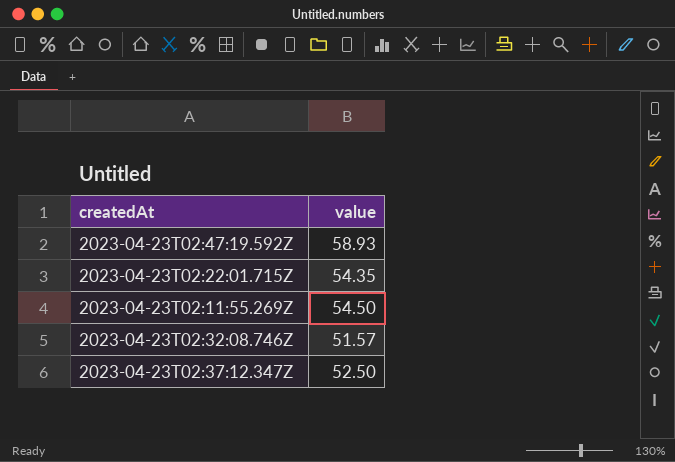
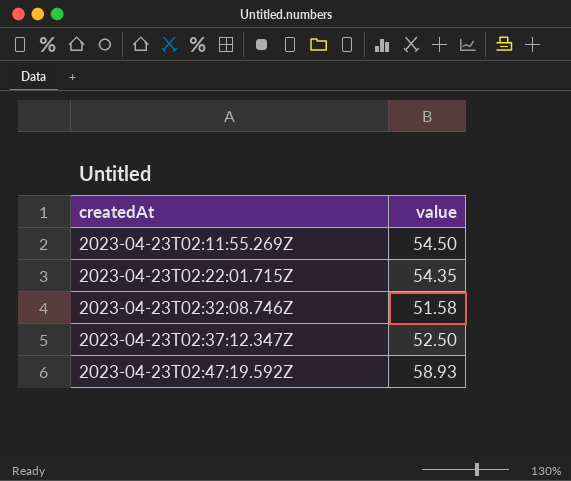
row order: none -> createdAt ascending
2023-04-23T02:32:08.746Z | value: 51.57 -> 51.58

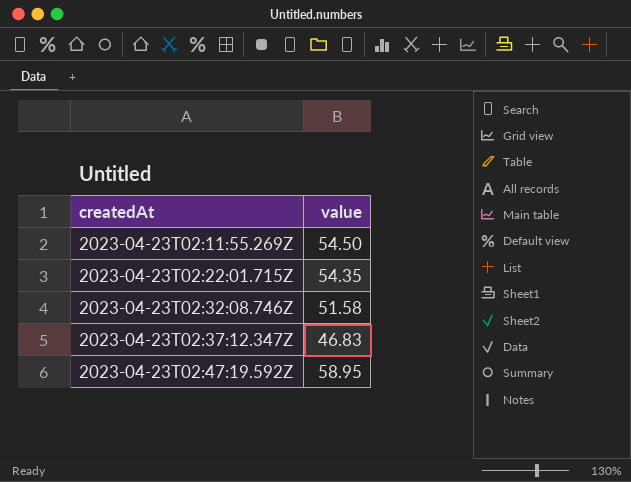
2023-04-23T02:37:12.347Z | value: 52.50 -> 46.83
2023-04-23T02:47:19.592Z | value: 58.93 -> 58.95

